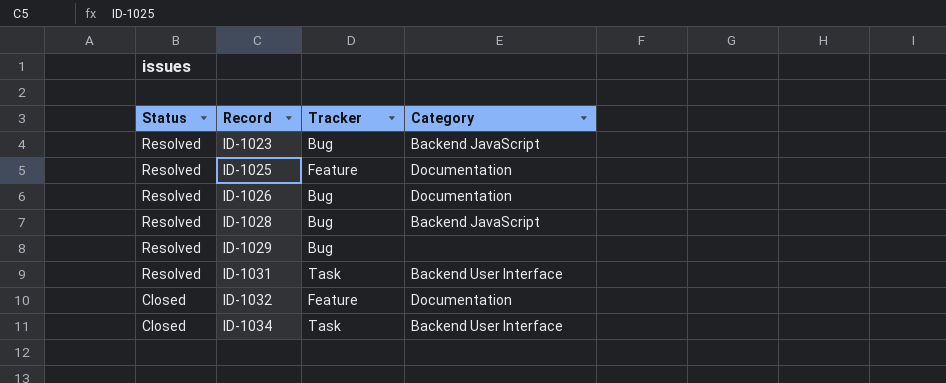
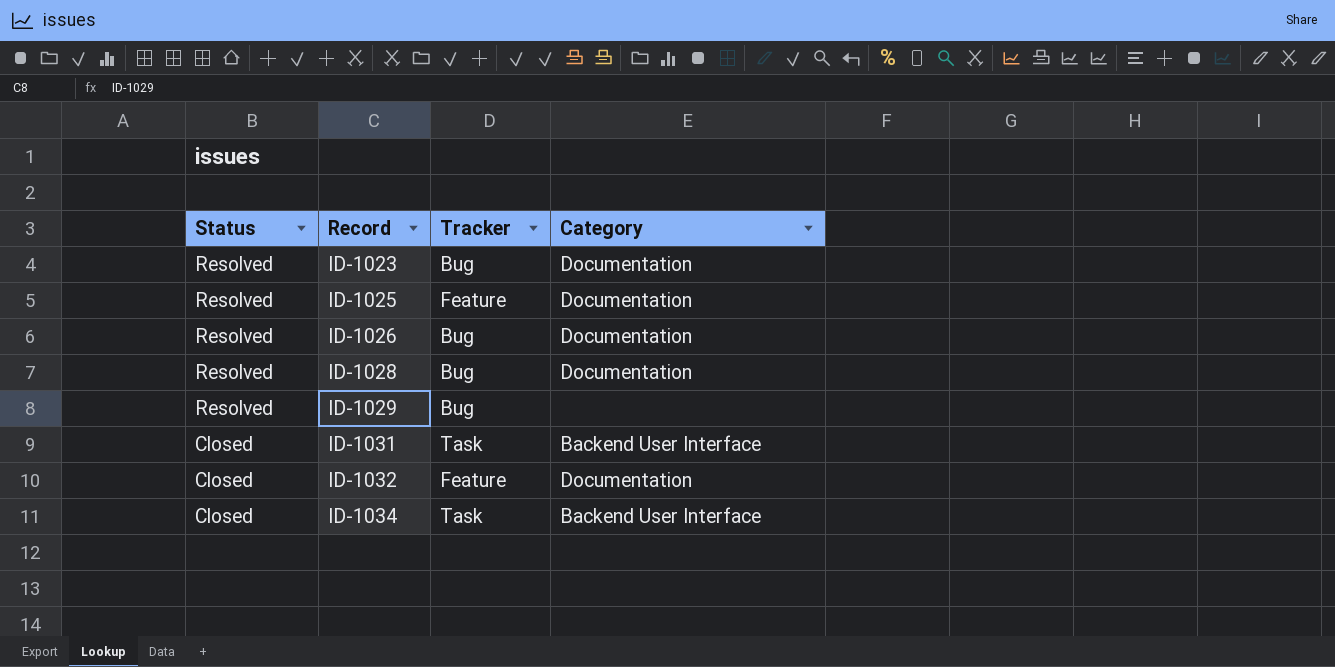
ID-1023 | Category: Backend JavaScript -> Documentation
ID-1028 | Category: Backend JavaScript -> Documentation
ID-1031 | Status: Resolved -> Closed

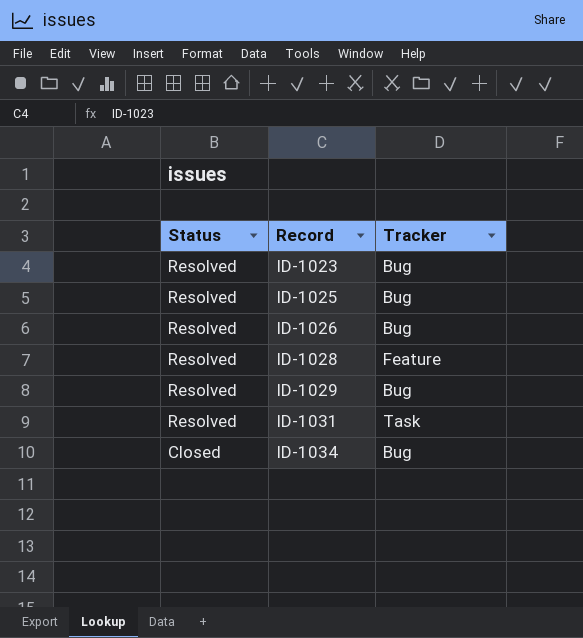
column Category | position: 4 -> none
row ID-1032: Closed | Feature | Documentation -> none
ID-1025 | Tracker: Feature -> Bug
ID-1028 | Tracker: Bug -> Feature
ID-1031 | Status: Closed -> Resolved
ID-1034 | Tracker: Task -> Bug

